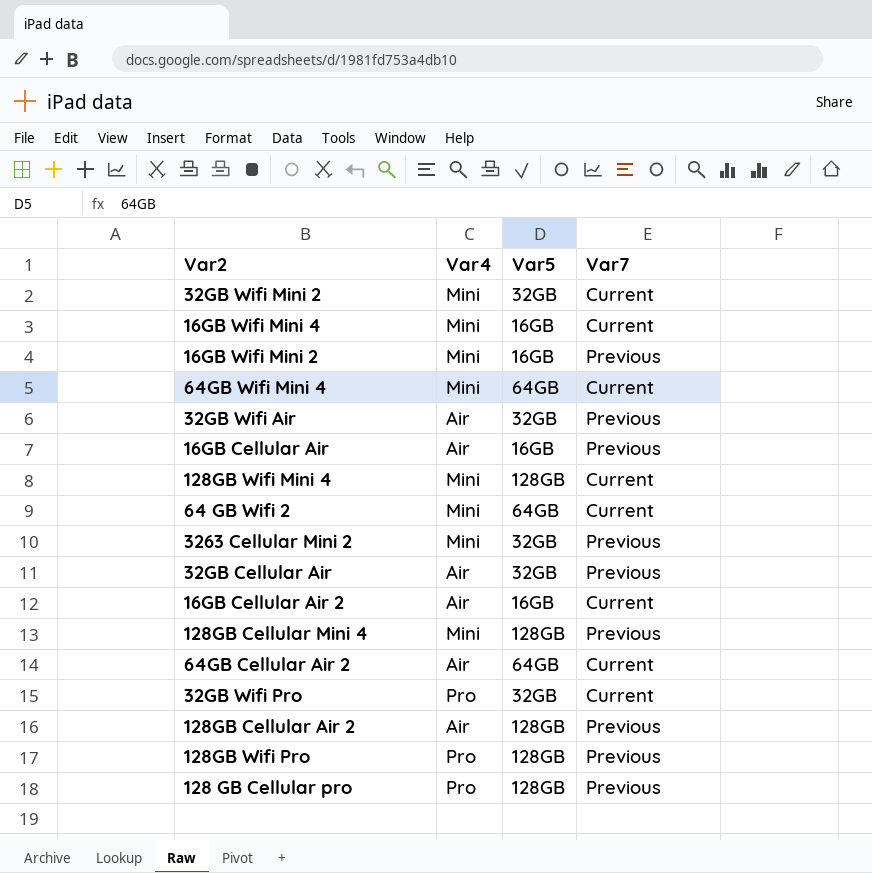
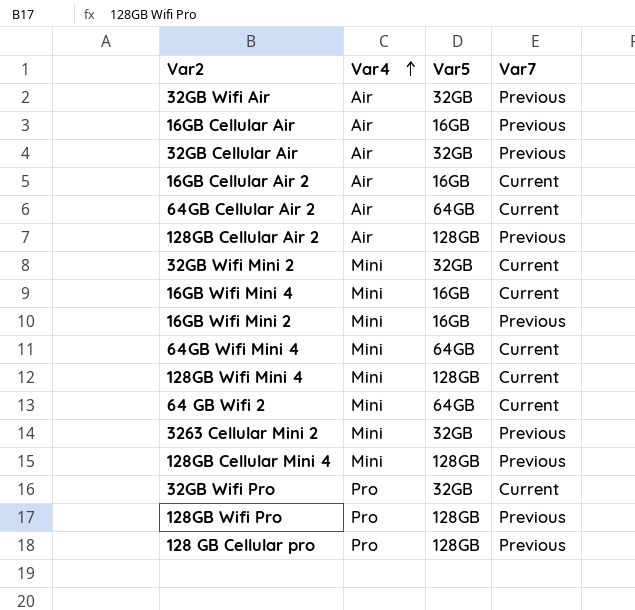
row order: none -> Var4 ascending

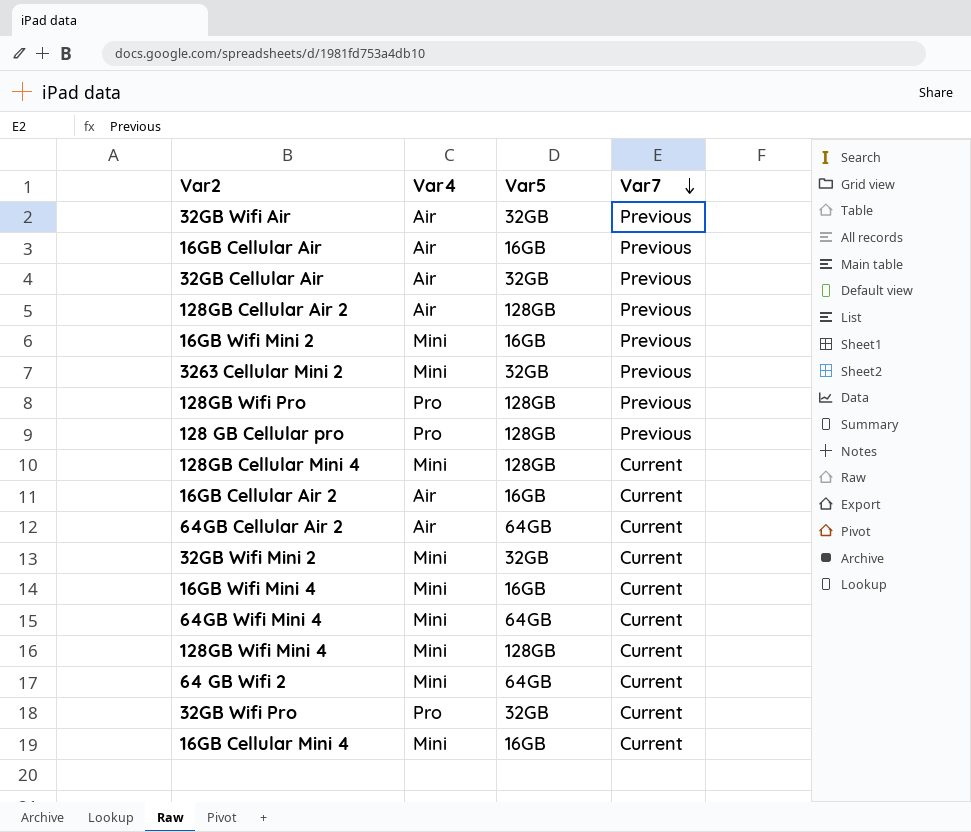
row order: Var4 ascending -> Var7 descending
128GB Cellular Mini 4 | Var7: Previous -> Current
row 16GB Cellular Mini 4: none -> Mini | 16GB | Current

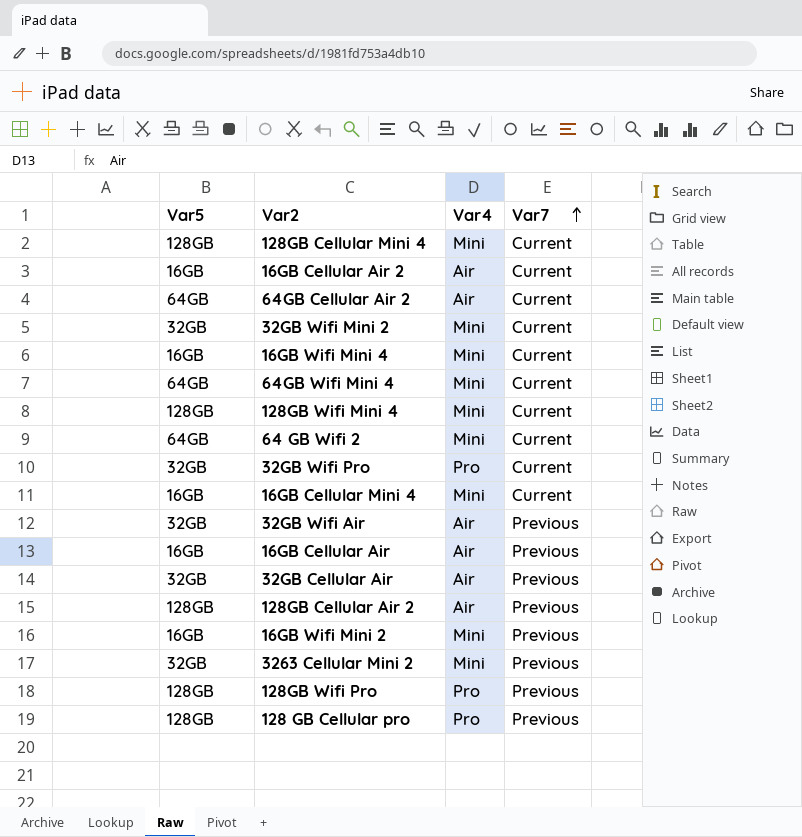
row order: Var7 descending -> Var7 ascending
column Var5 | position: 3 -> 1

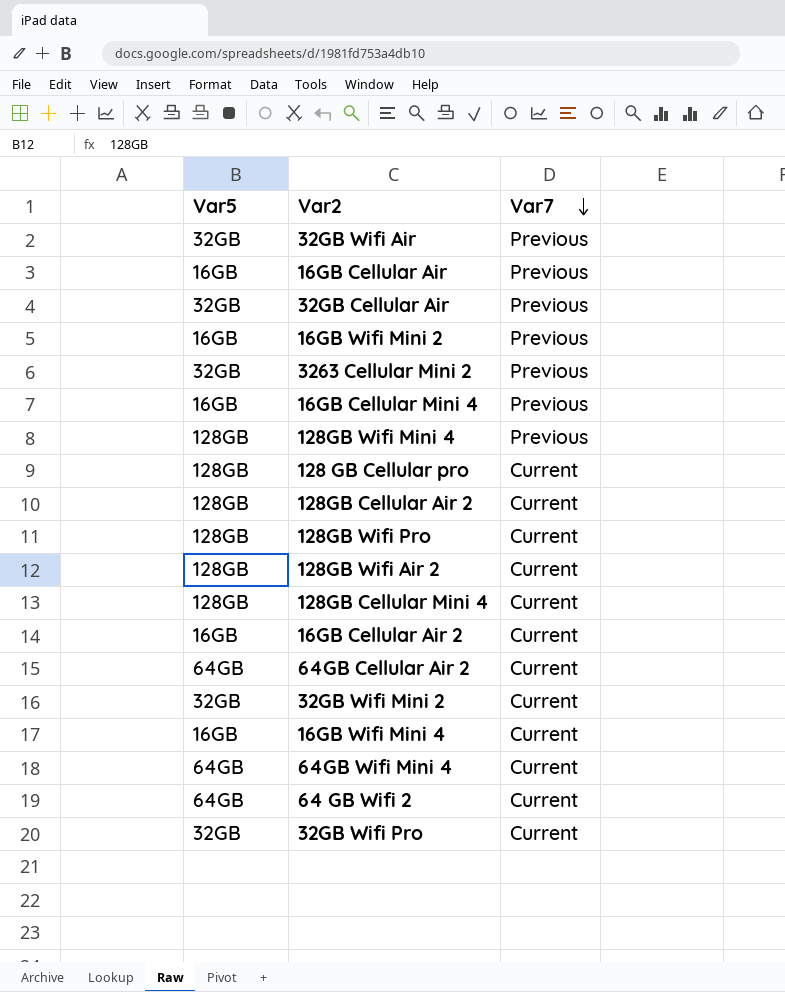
row order: Var7 ascending -> Var7 descending
column Var4 | position: 3 -> none
16GB Cellular Mini 4 | Var7: Current -> Previous
128GB Wifi Mini 4 | Var7: Current -> Previous
128 GB Cellular pro | Var7: Previous -> Current
128GB Cellular Air 2 | Var7: Previous -> Current
128GB Wifi Pro | Var7: Previous -> Current
row 128GB Wifi Air 2: none -> 128GB | Current

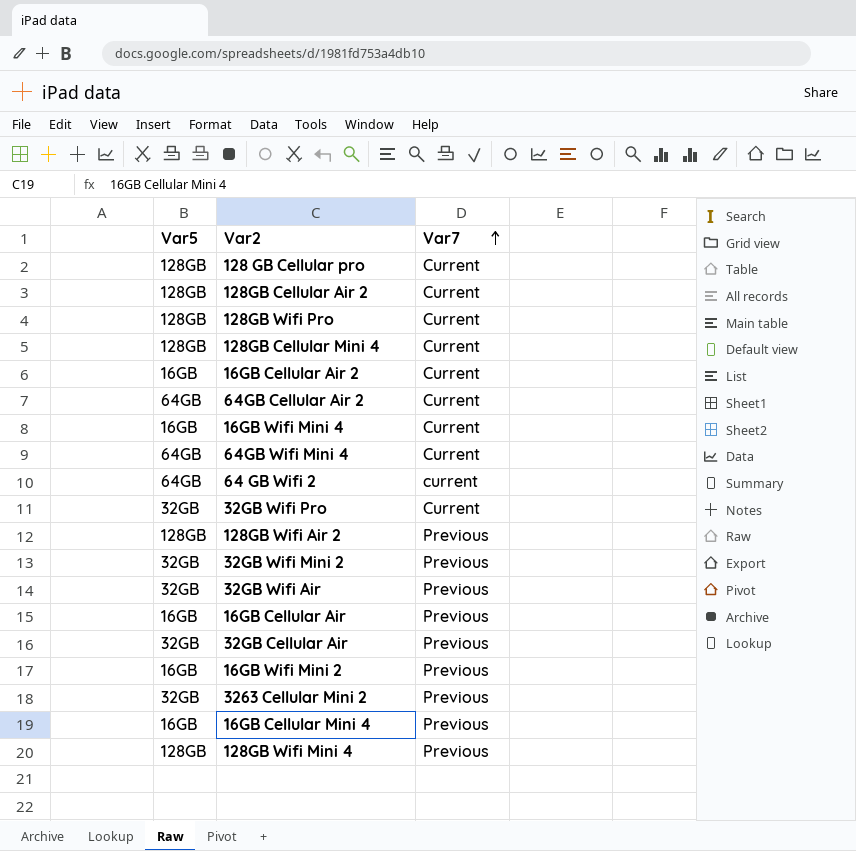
row order: Var7 descending -> Var7 ascending
64 GB Wifi 2 | Var7: Current -> current
128GB Wifi Air 2 | Var7: Current -> Previous
32GB Wifi Mini 2 | Var7: Current -> Previous

